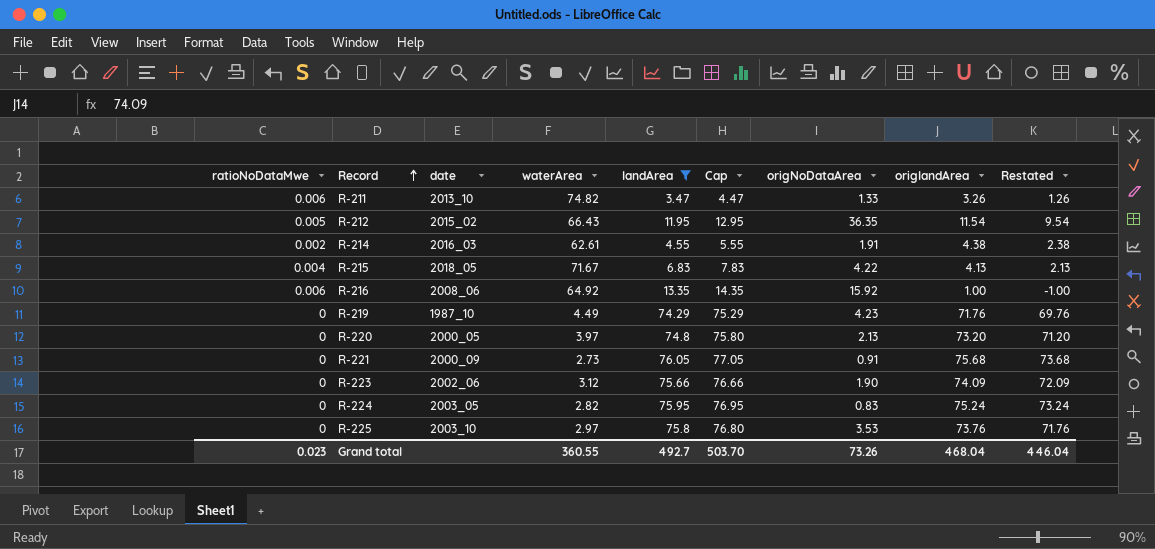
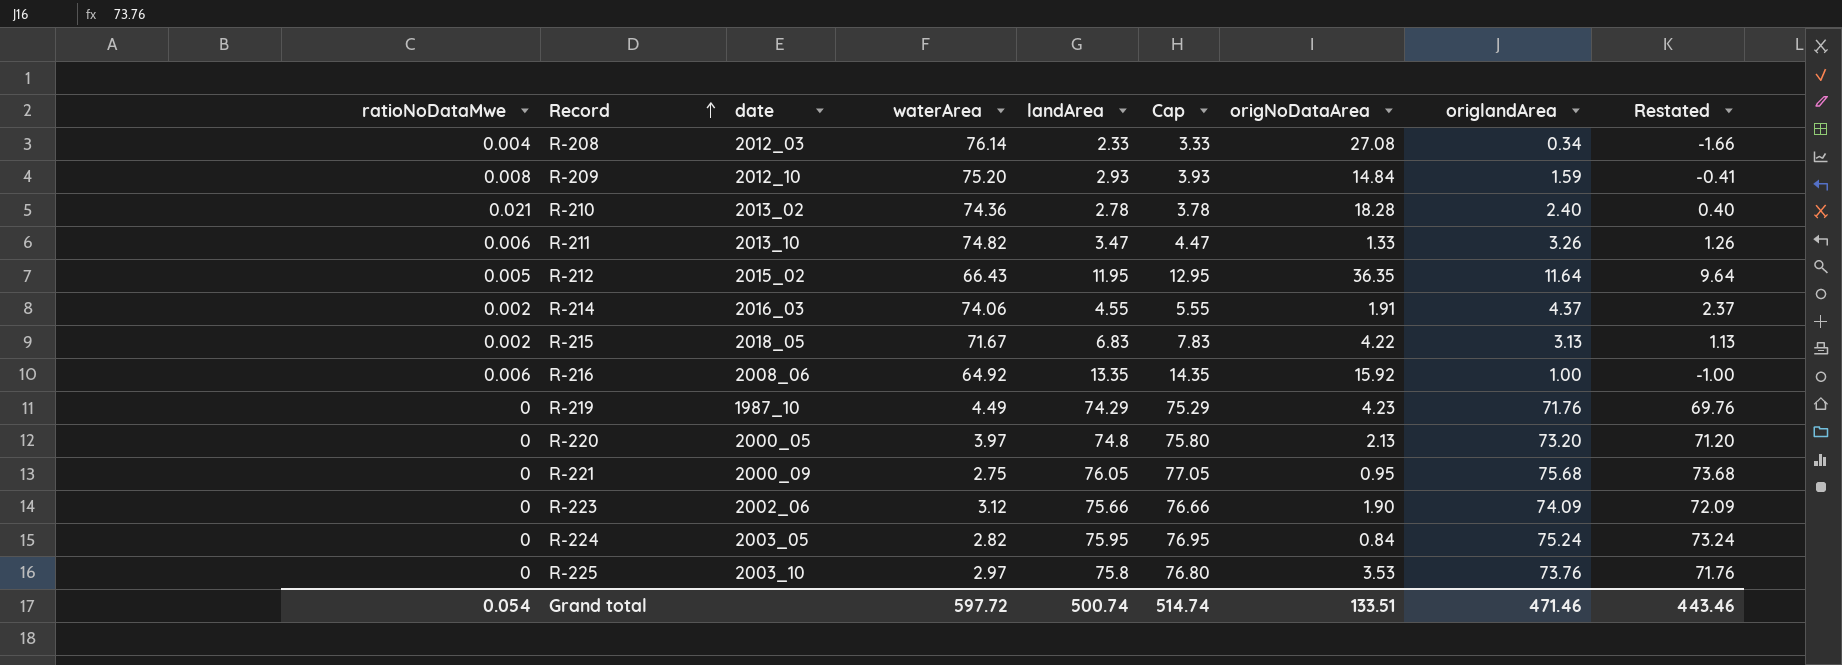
filter: landArea >= 3.47 -> none
R-212 | origlandArea: 11.54 -> 11.64
R-212 | Restated: 9.54 -> 9.64
R-214 | waterArea: 62.61 -> 74.06
R-214 | origlandArea: 4.38 -> 4.37
R-214 | Restated: 2.38 -> 2.37
R-215 | ratioNoDataMwe: 0.004 -> 0.002
R-215 | origlandArea: 4.13 -> 3.13
R-215 | Restated: 2.13 -> 1.13
R-221 | waterArea: 2.73 -> 2.75
R-221 | origNoDataArea: 0.91 -> 0.95
R-224 | origNoDataArea: 0.83 -> 0.84
Grand total | ratioNoDataMwe: 0.023 -> 0.054
Grand total | waterArea: 360.55 -> 597.72
Grand total | landArea: 492.7 -> 500.74
Grand total | Cap: 503.70 -> 514.74
Grand total | origNoDataArea: 73.26 -> 133.51
Grand total | origlandArea: 468.04 -> 471.46
Grand total | Restated: 446.04 -> 443.46

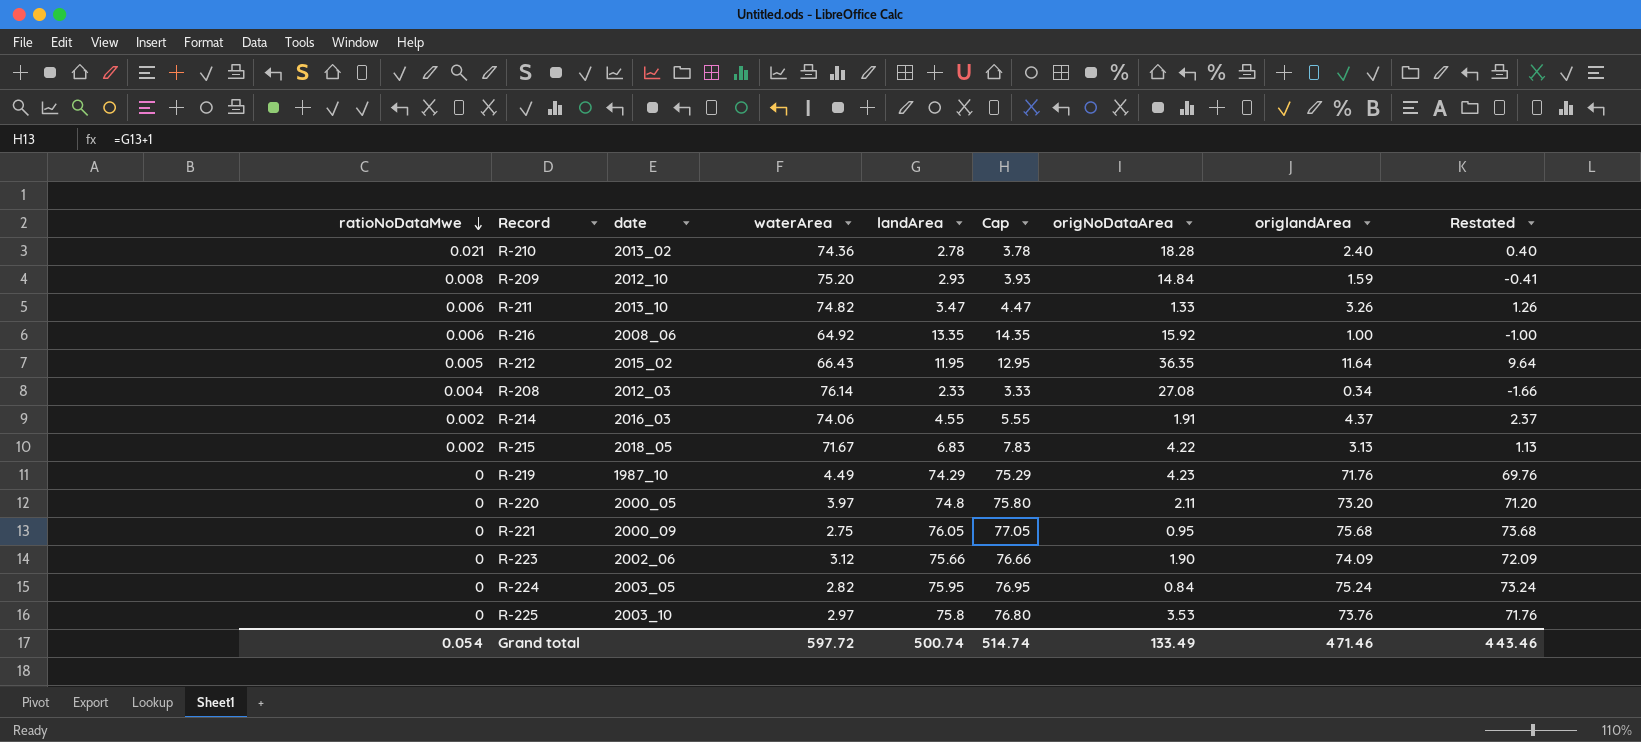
row order: Record ascending -> ratioNoDataMwe descending
R-220 | origNoDataArea: 2.13 -> 2.11
Grand total | origNoDataArea: 133.51 -> 133.49

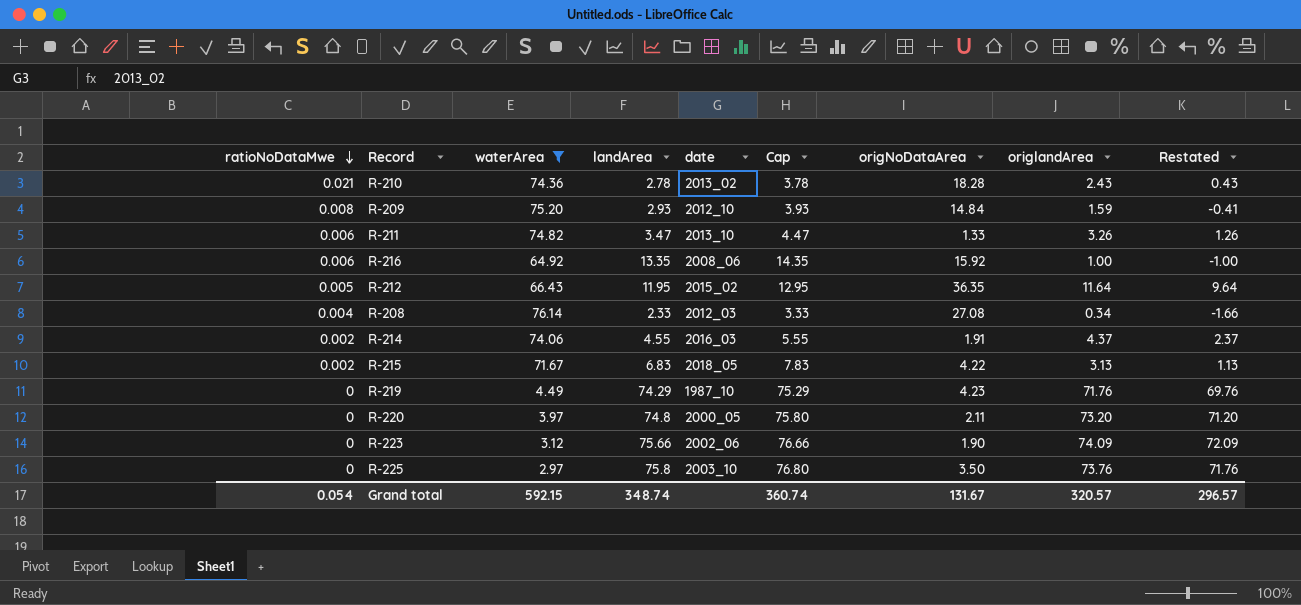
filter: none -> waterArea >= 2.97
column date | position: 3 -> 5
R-210 | origlandArea: 2.40 -> 2.43
R-210 | Restated: 0.40 -> 0.43
R-225 | origNoDataArea: 3.53 -> 3.50
Grand total | waterArea: 597.72 -> 592.15
Grand total | landArea: 500.74 -> 348.74
Grand total | Cap: 514.74 -> 360.74
Grand total | origNoDataArea: 133.49 -> 131.67
Grand total | origlandArea: 471.46 -> 320.57
Grand total | Restated: 443.46 -> 296.57

